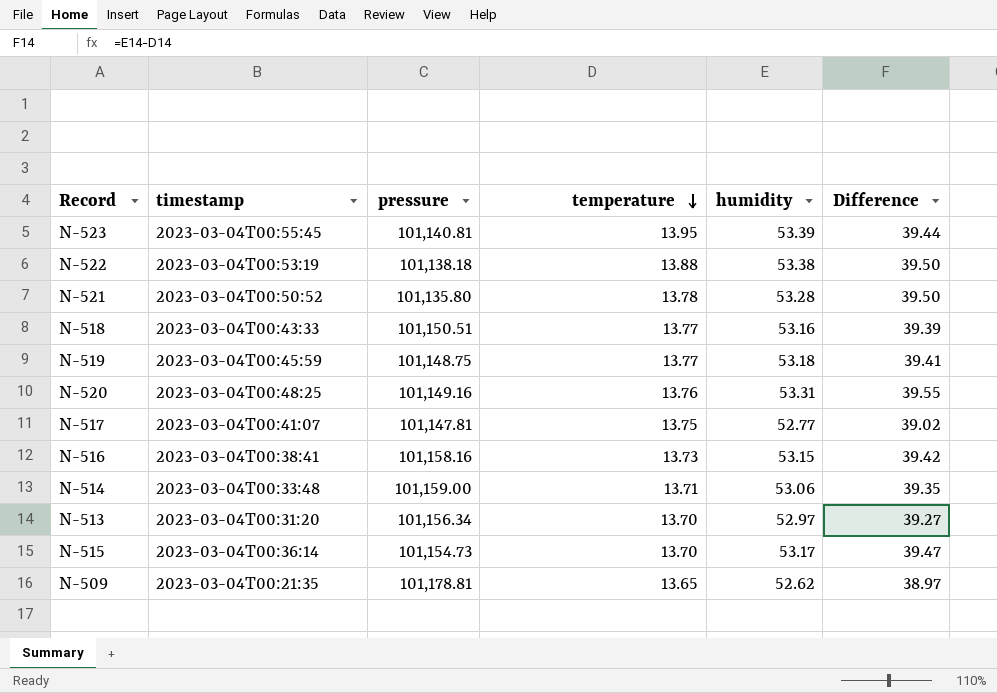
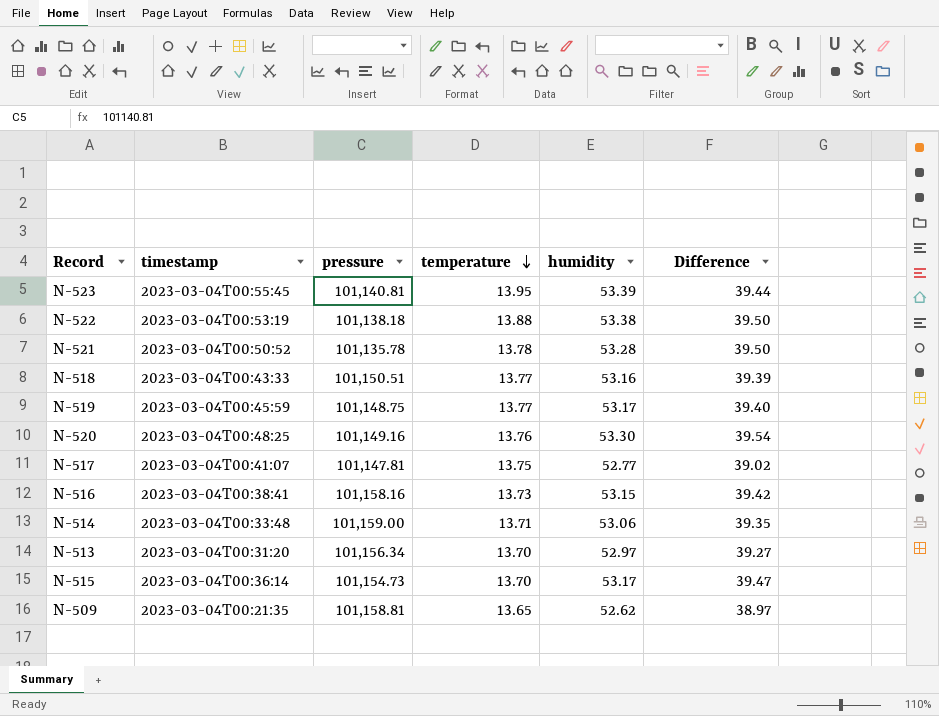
N-521 | pressure: 101,135.80 -> 101,135.78
N-519 | humidity: 53.18 -> 53.17
N-519 | Difference: 39.41 -> 39.40
N-520 | humidity: 53.31 -> 53.30
N-520 | Difference: 39.55 -> 39.54
N-509 | pressure: 101,178.81 -> 101,158.81

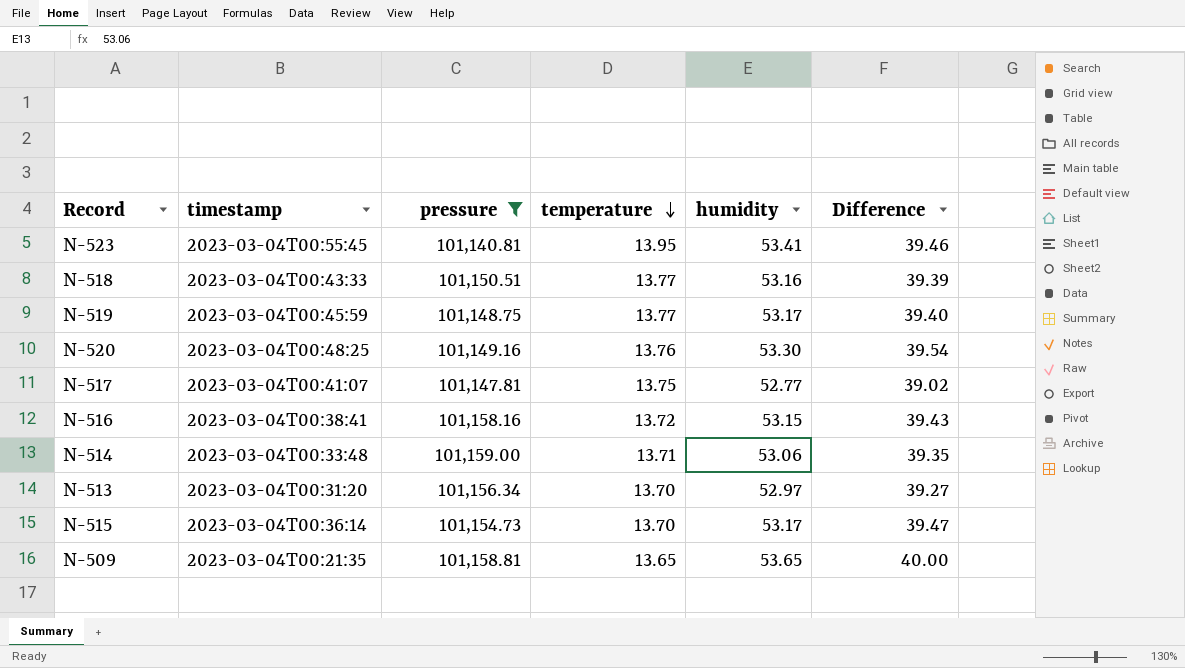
filter: none -> pressure >= 101,140.81
N-523 | humidity: 53.39 -> 53.41
N-523 | Difference: 39.44 -> 39.46
N-516 | temperature: 13.73 -> 13.72
N-516 | Difference: 39.42 -> 39.43
N-509 | humidity: 52.62 -> 53.65
N-509 | Difference: 38.97 -> 40.00

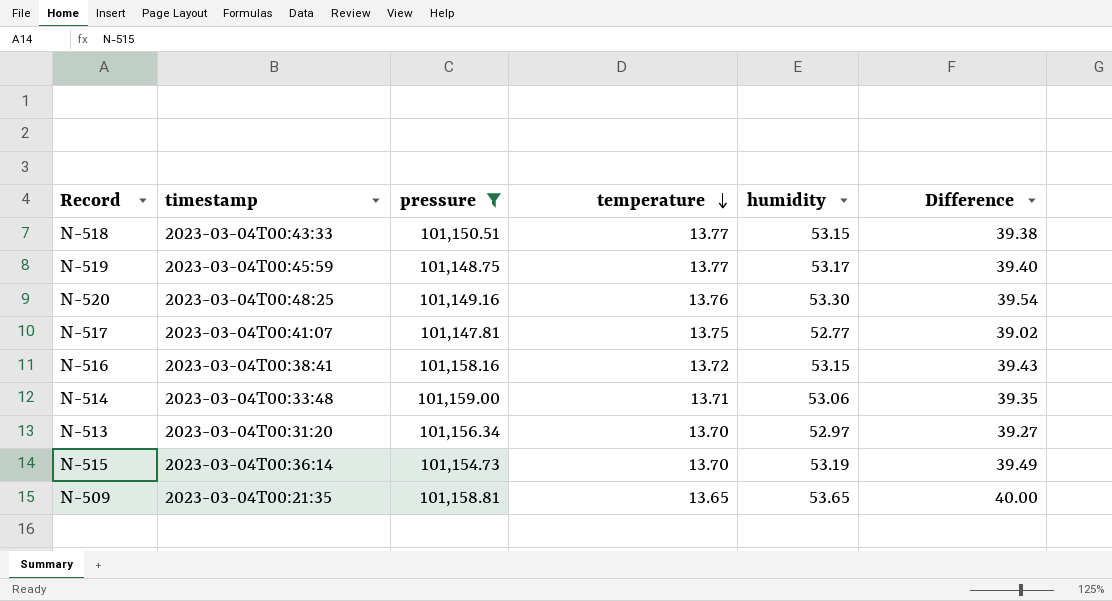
row N-523: 2023-03-04T00:55:45 | 101,140.81 | 13.95 | 53.41 | 39.46 -> none
N-518 | humidity: 53.16 -> 53.15
N-518 | Difference: 39.39 -> 39.38
N-515 | humidity: 53.17 -> 53.19
N-515 | Difference: 39.47 -> 39.49

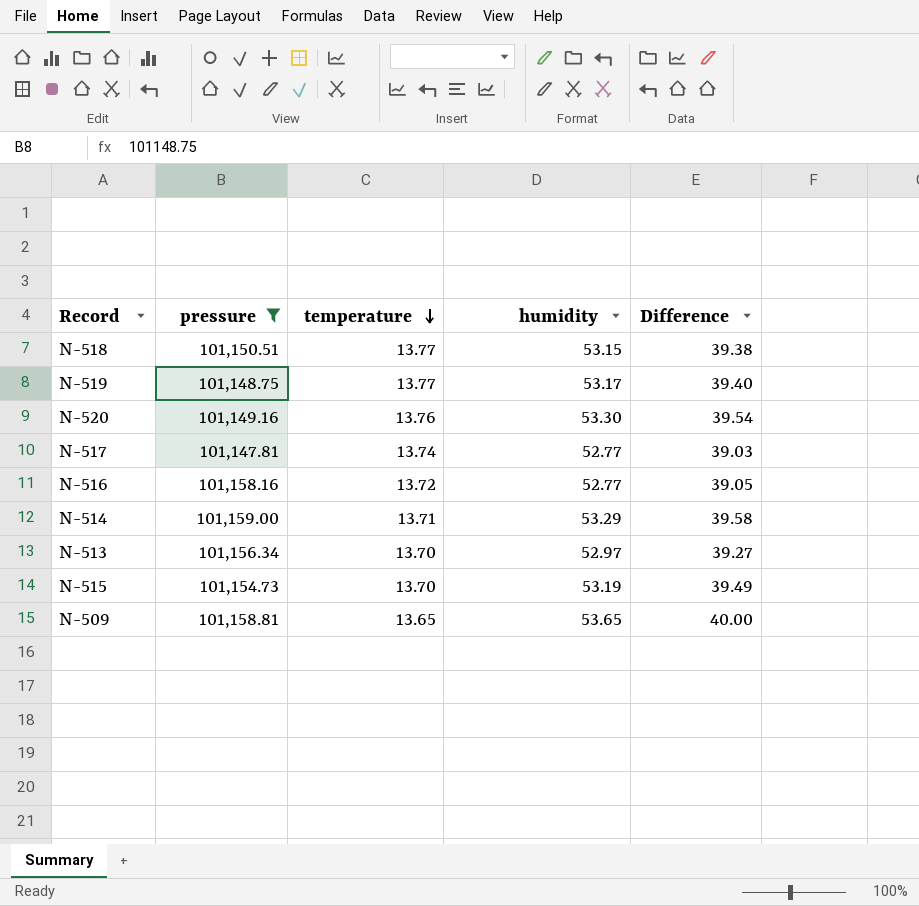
column timestamp | position: 2 -> none
N-517 | temperature: 13.75 -> 13.74
N-517 | Difference: 39.02 -> 39.03
N-516 | humidity: 53.15 -> 52.77
N-516 | Difference: 39.43 -> 39.05
N-514 | humidity: 53.06 -> 53.29
N-514 | Difference: 39.35 -> 39.58

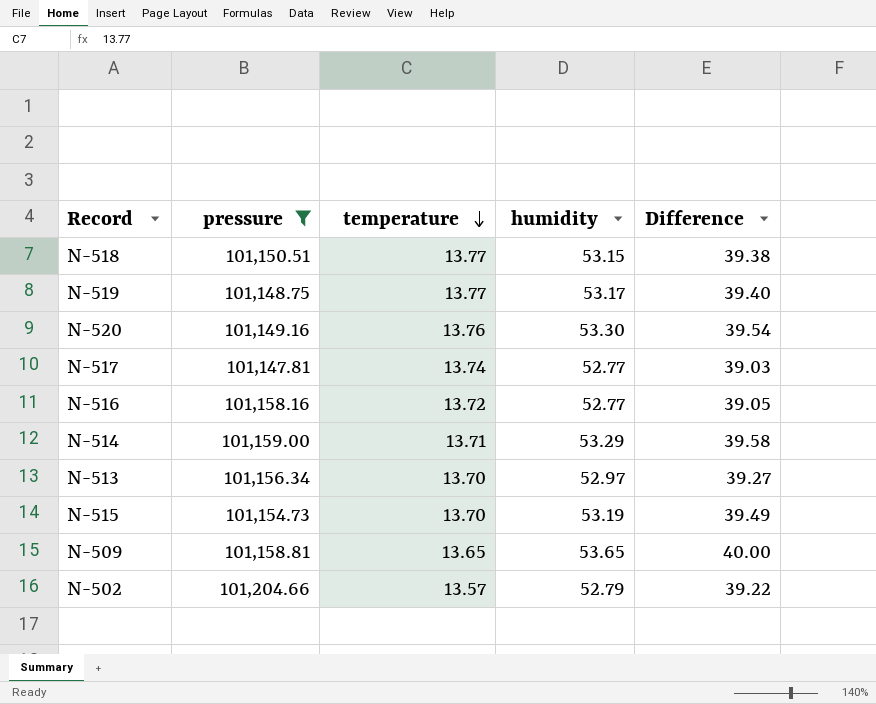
row N-502: none -> 101,204.66 | 13.57 | 52.79 | 39.22

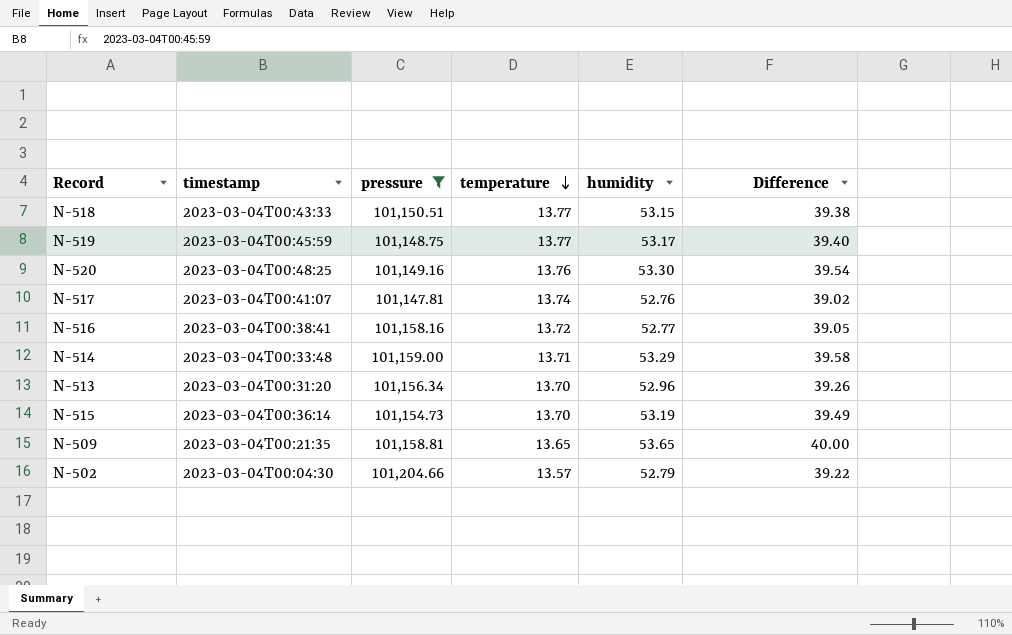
column timestamp | position: none -> 2
N-517 | humidity: 52.77 -> 52.76
N-517 | Difference: 39.03 -> 39.02
N-513 | humidity: 52.97 -> 52.96
N-513 | Difference: 39.27 -> 39.26

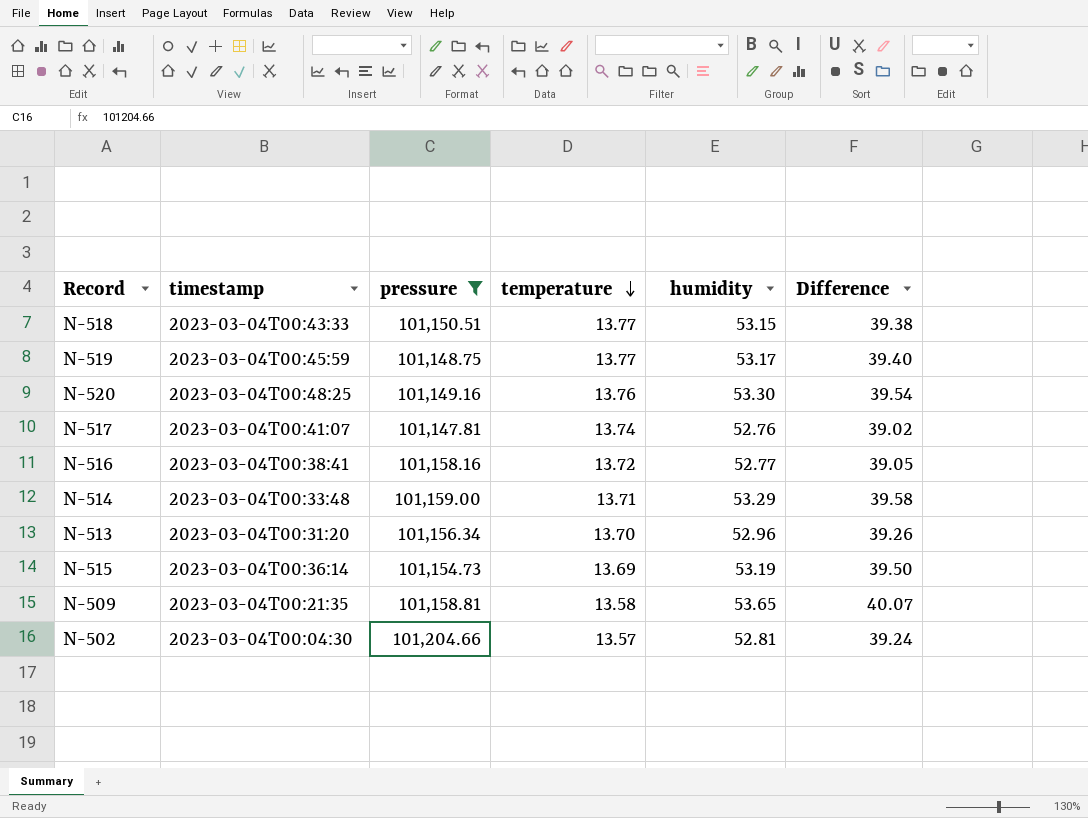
N-515 | temperature: 13.70 -> 13.69
N-515 | Difference: 39.49 -> 39.50
N-509 | temperature: 13.65 -> 13.58
N-509 | Difference: 40.00 -> 40.07
N-502 | humidity: 52.79 -> 52.81
N-502 | Difference: 39.22 -> 39.24

